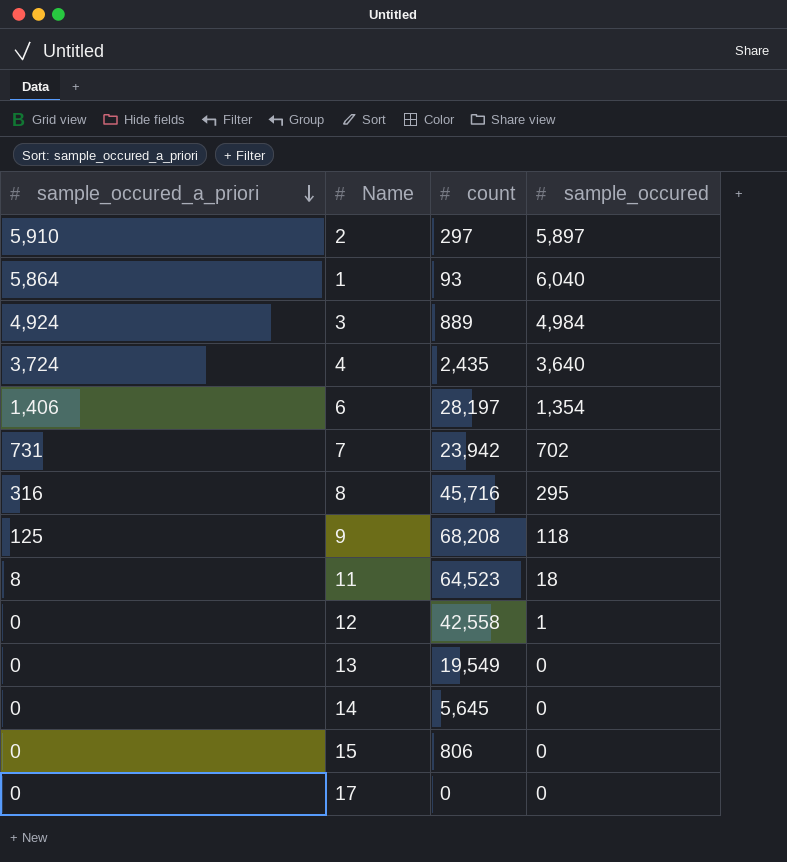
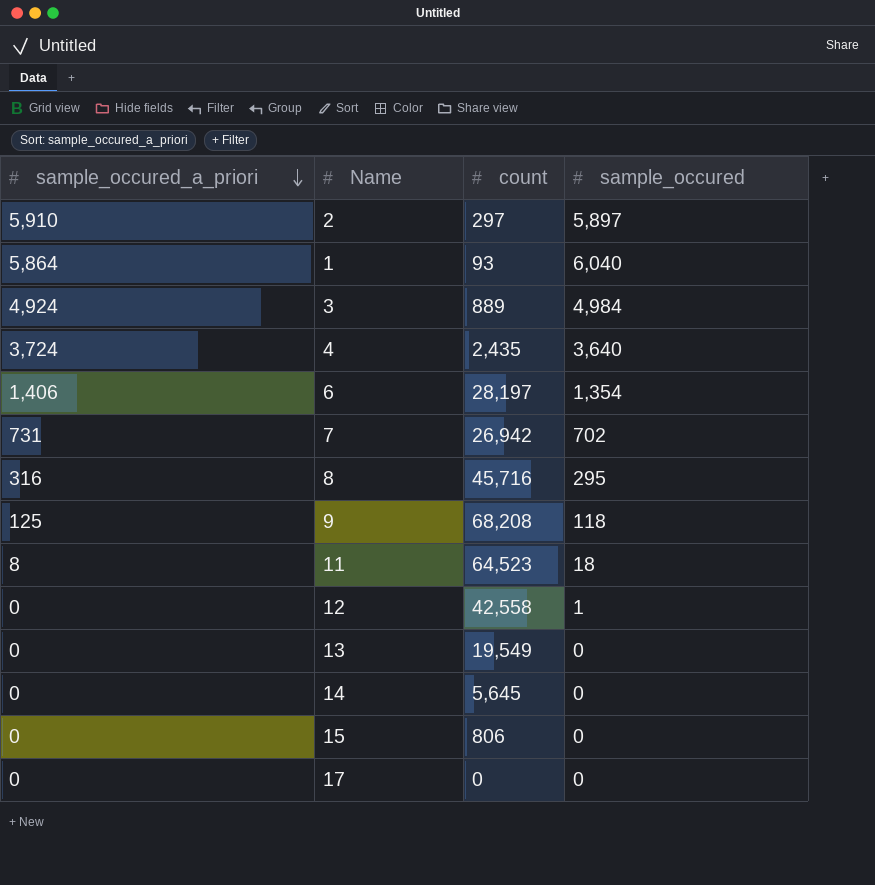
7 | count: 23,942 -> 26,942

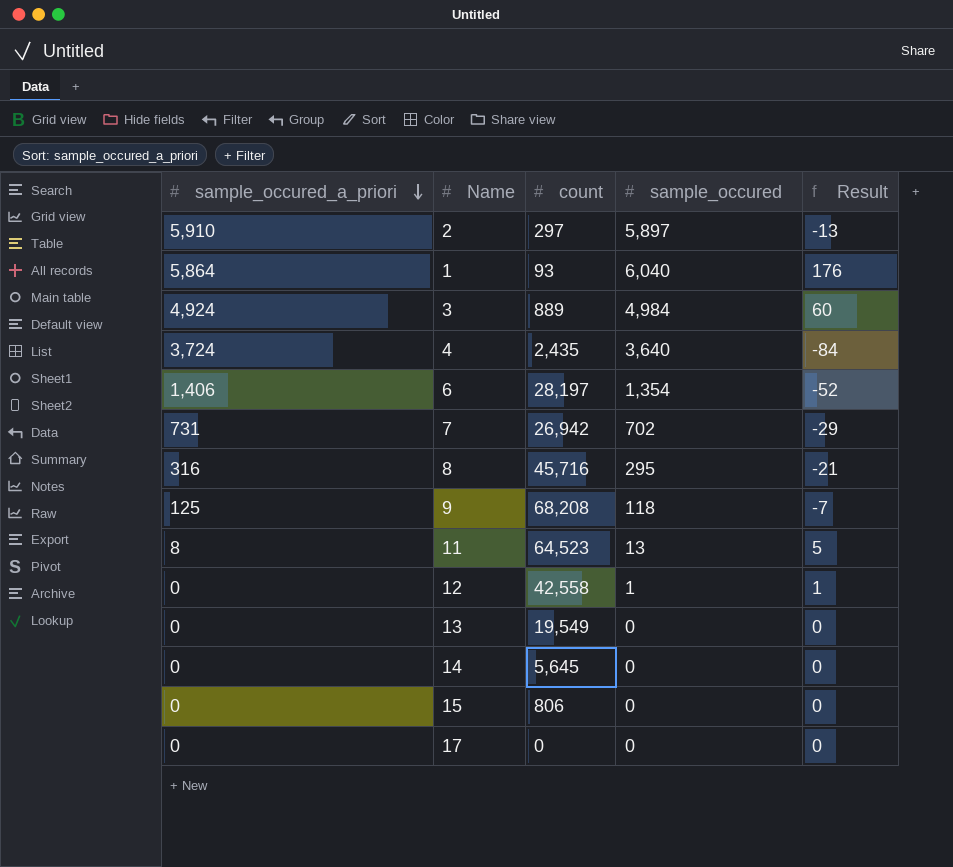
column Result | formula: none -> [sample_occured] - [sample_occured_a_priori]
11 | sample_occured: 18 -> 13

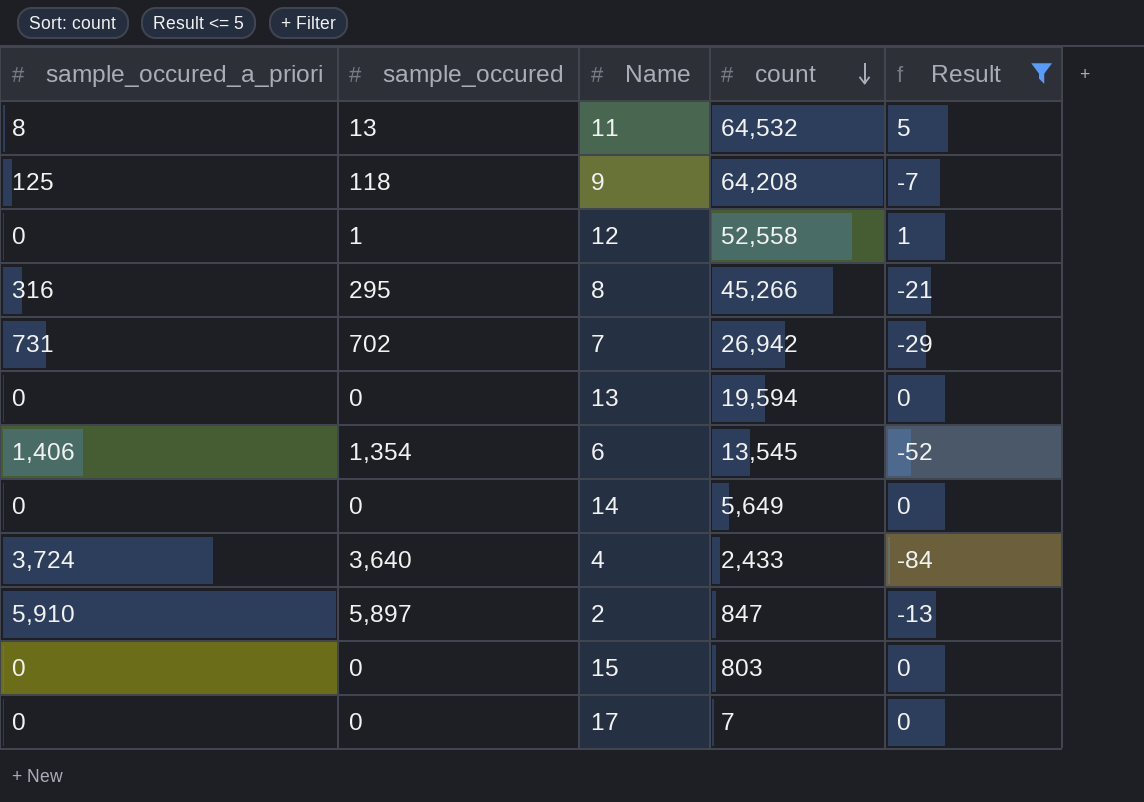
filter: none -> Result <= 5
row order: sample_occured_a_priori descending -> count descending
column sample_occured | position: 4 -> 2
11 | count: 64,523 -> 64,532
9 | count: 68,208 -> 64,208
12 | count: 42,558 -> 52,558
8 | count: 45,716 -> 45,266
13 | count: 19,549 -> 19,594
6 | count: 28,197 -> 13,545
14 | count: 5,645 -> 5,649
4 | count: 2,435 -> 2,433
2 | count: 297 -> 847
15 | count: 806 -> 803
17 | count: 0 -> 7

